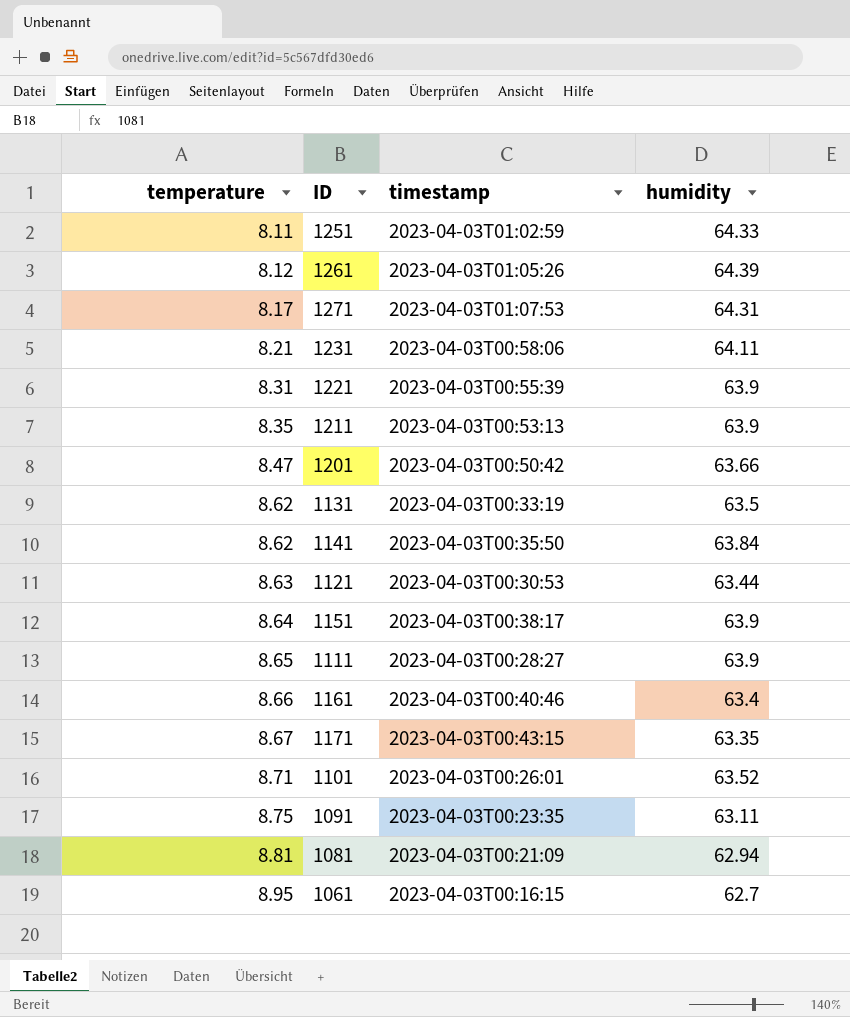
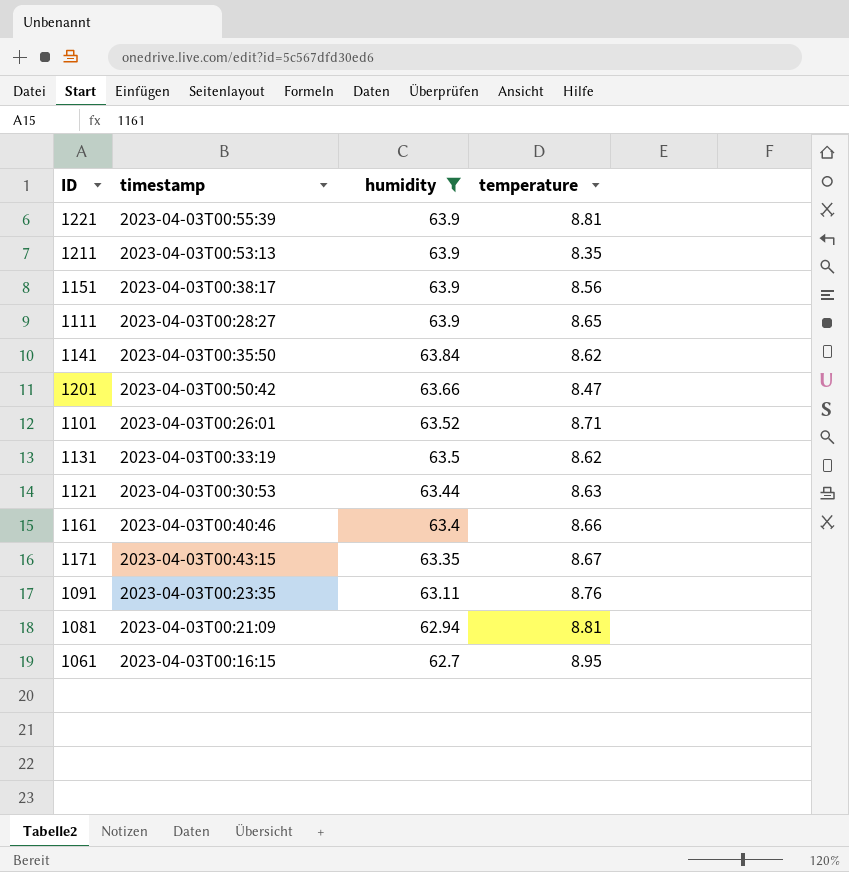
filter: none -> humidity <= 63.9
row order: temperature ascending -> humidity descending
column temperature | position: 1 -> 4
1221 | temperature: 8.31 -> 8.81
1151 | temperature: 8.64 -> 8.56
1091 | temperature: 8.75 -> 8.76

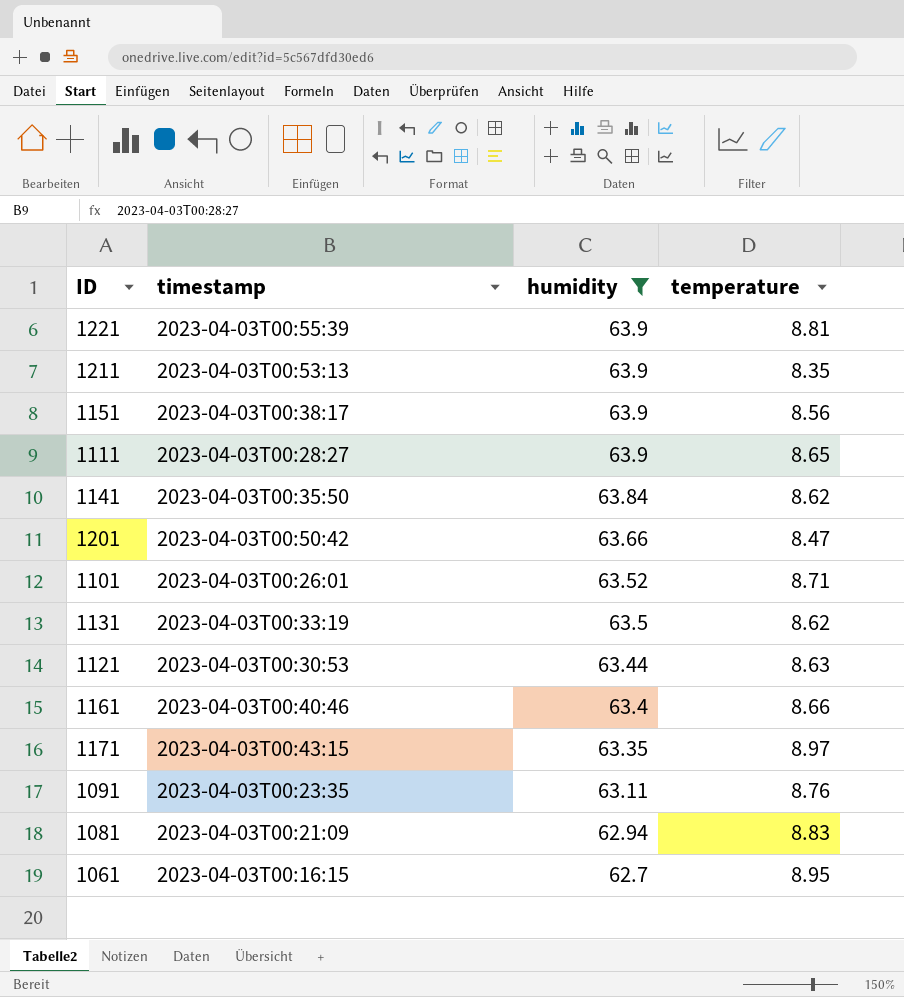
1171 | temperature: 8.67 -> 8.97
1081 | temperature: 8.81 -> 8.83

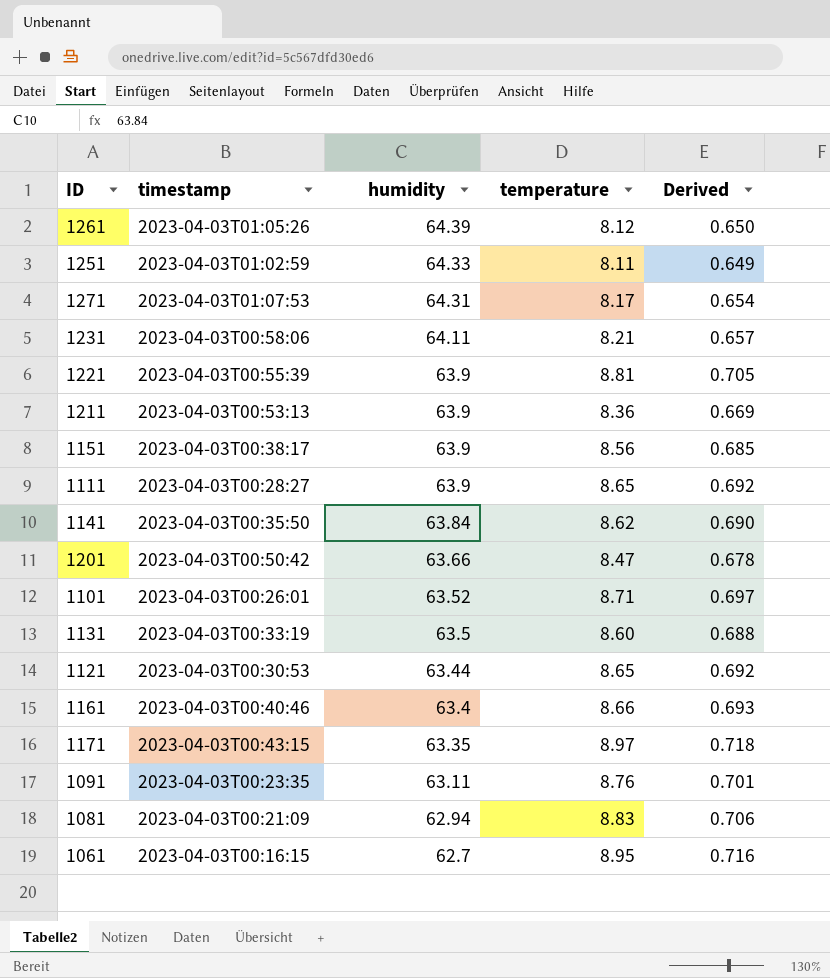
filter: humidity <= 63.9 -> none
column Derived | formula: none -> [temperature] * 0.08
1211 | temperature: 8.35 -> 8.36
1131 | temperature: 8.62 -> 8.60
1121 | temperature: 8.63 -> 8.65

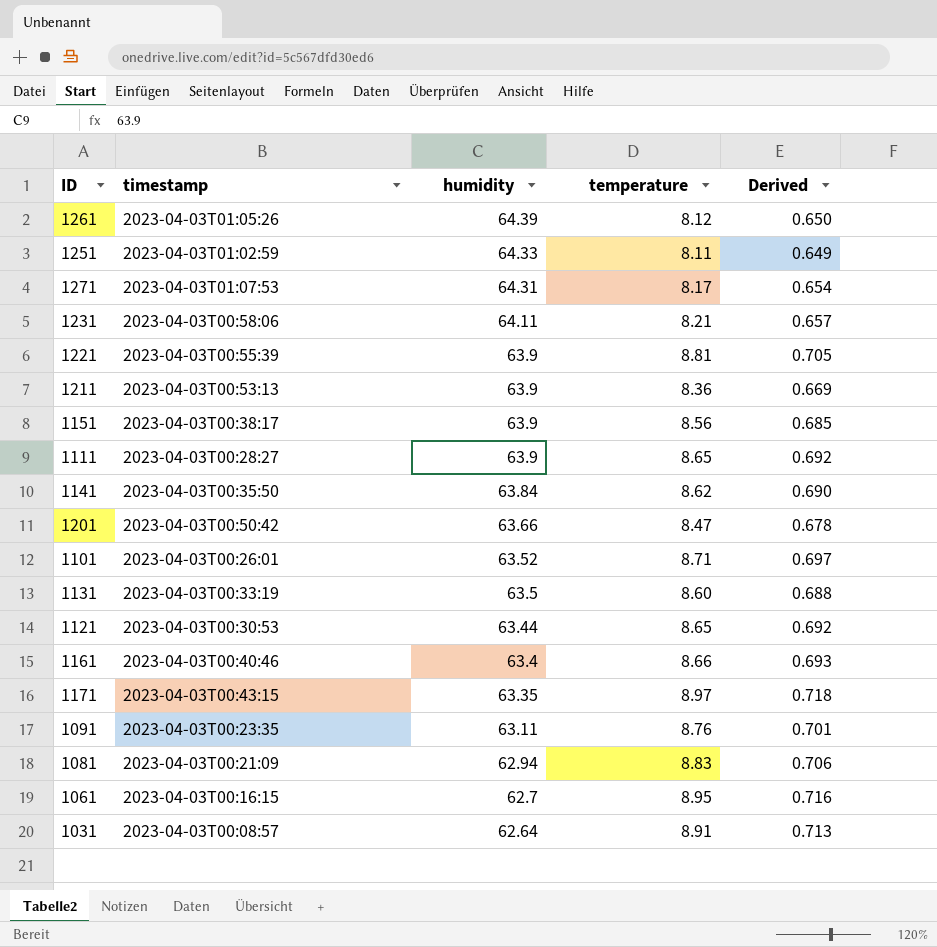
row 1031: none -> 2023-04-03T00:08:57 | 62.64 | 8.91 | 0.713

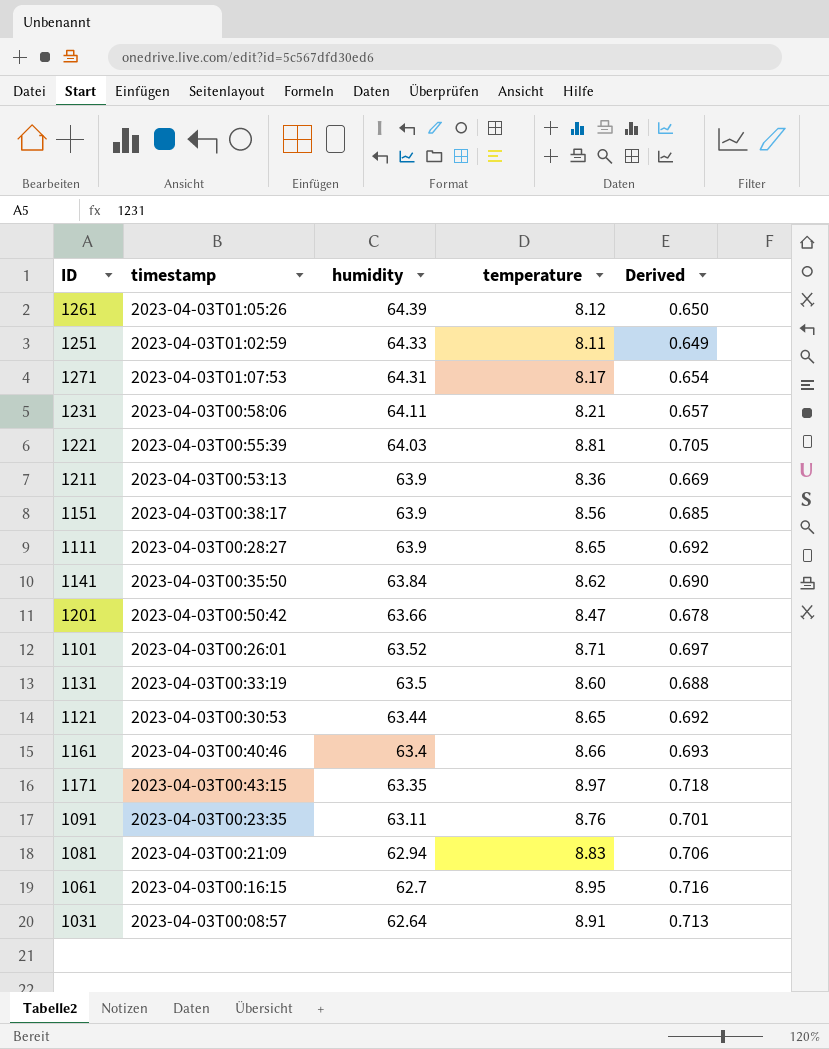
1221 | humidity: 63.9 -> 64.03

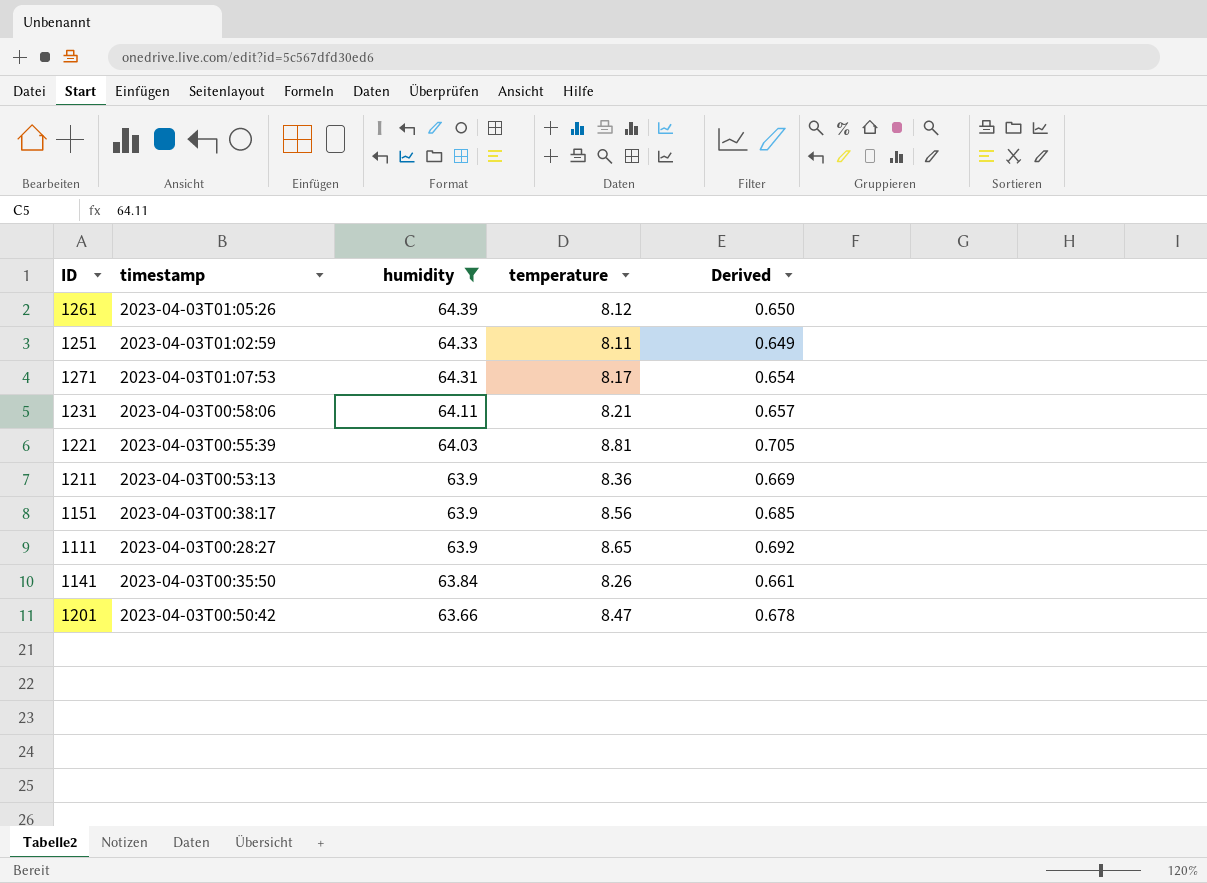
filter: none -> humidity >= 63.66
1141 | temperature: 8.62 -> 8.26
1141 | Derived: 0.690 -> 0.661

